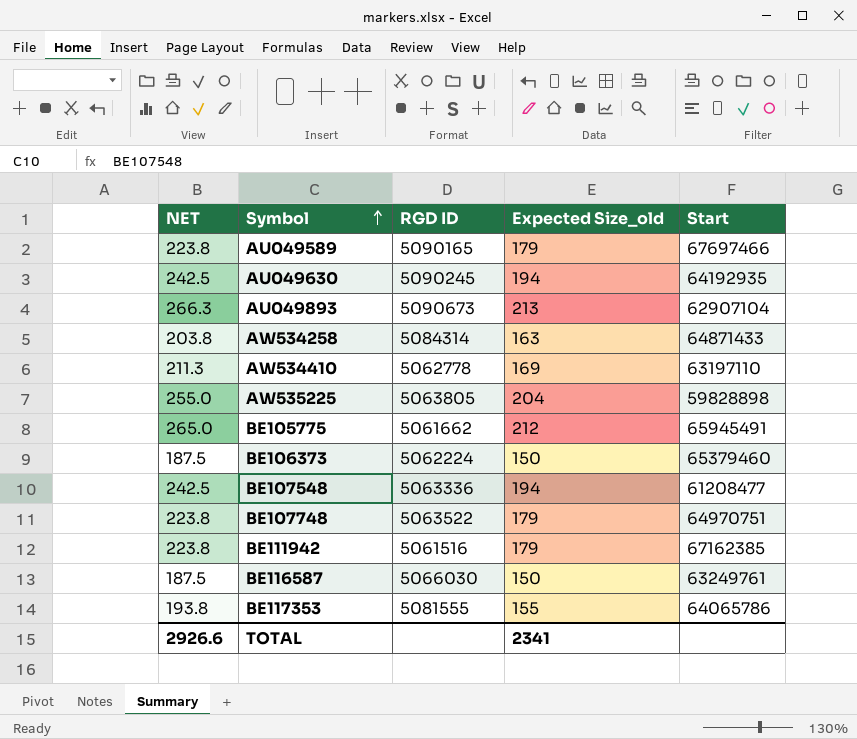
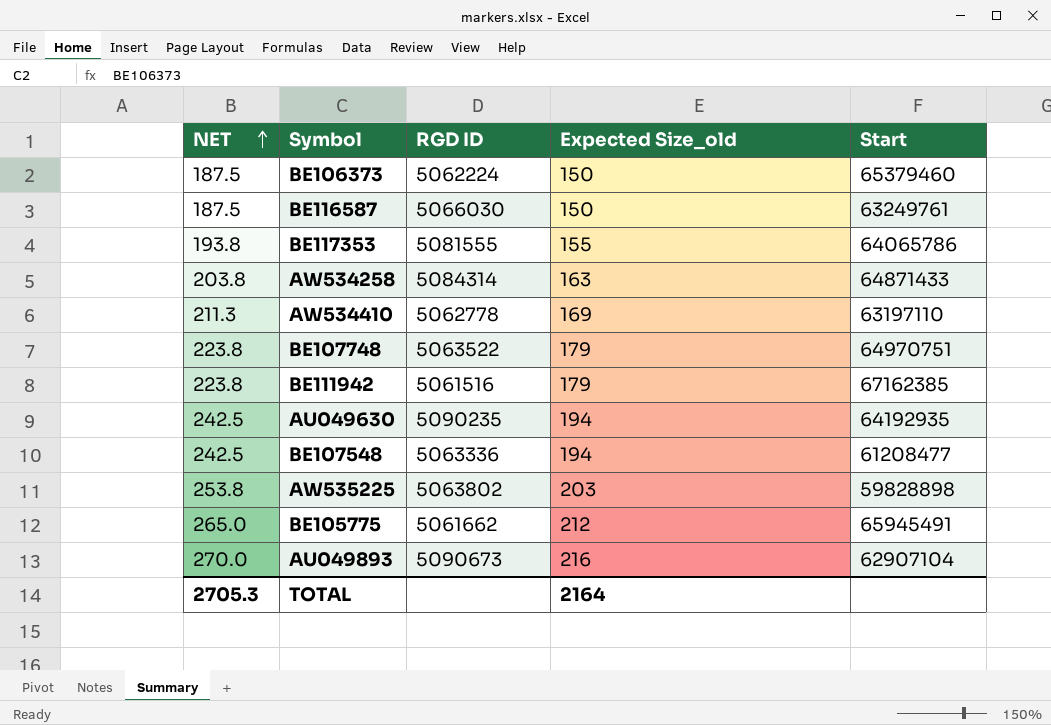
row order: Symbol ascending -> NET ascending
row AU049589: 223.8 | 5090165 | 179 | 67697466 -> none
AU049630 | RGD ID: 5090245 -> 5090235
AW535225 | NET: 255.0 -> 253.8
AW535225 | RGD ID: 5063805 -> 5063802
AW535225 | Expected Size_old: 204 -> 203
AU049893 | NET: 266.3 -> 270.0
AU049893 | Expected Size_old: 213 -> 216
TOTAL | NET: 2926.6 -> 2705.3
TOTAL | Expected Size_old: 2341 -> 2164

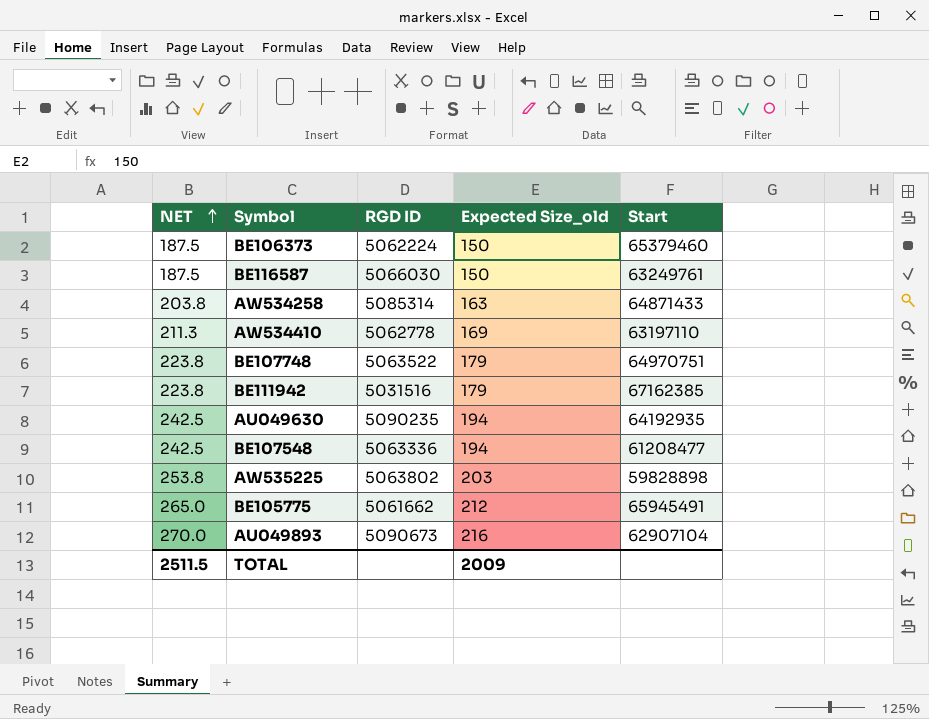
row BE117353: 193.8 | 5081555 | 155 | 64065786 -> none
AW534258 | RGD ID: 5084314 -> 5085314
BE111942 | RGD ID: 5061516 -> 5031516
TOTAL | NET: 2705.3 -> 2511.5
TOTAL | Expected Size_old: 2164 -> 2009

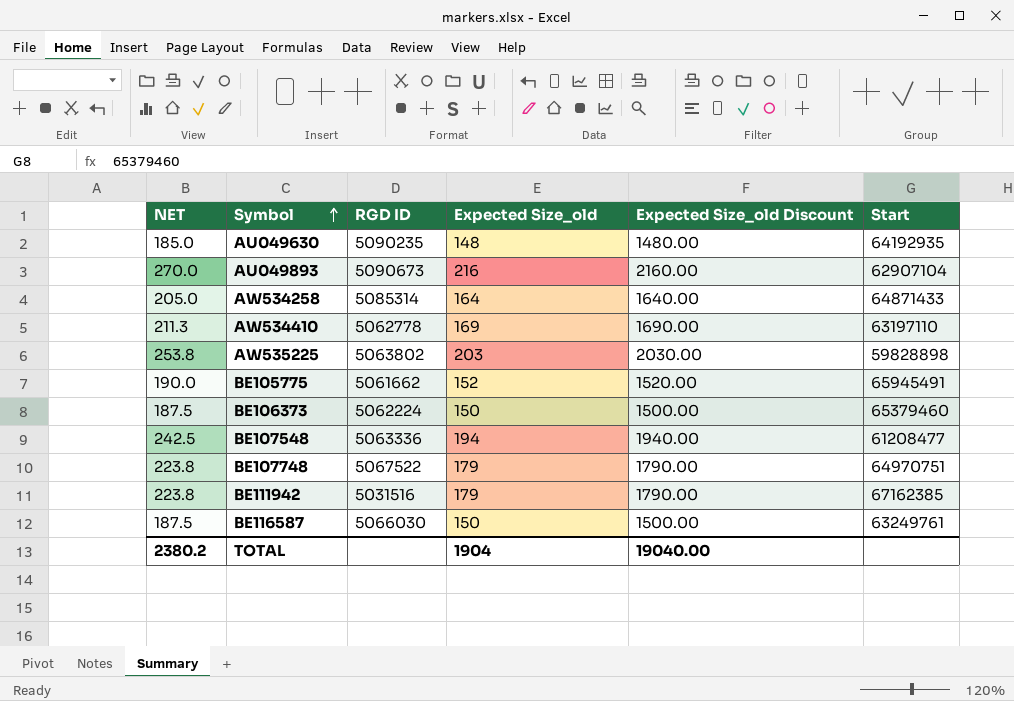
row order: NET ascending -> Symbol ascending
column Expected Size_old Discount | formula: none -> [Expected Size_old] * 10
AU049630 | NET: 242.5 -> 185.0
AU049630 | Expected Size_old: 194 -> 148
AW534258 | NET: 203.8 -> 205.0
AW534258 | Expected Size_old: 163 -> 164
BE105775 | NET: 265.0 -> 190.0
BE105775 | Expected Size_old: 212 -> 152
BE107748 | RGD ID: 5063522 -> 5067522
TOTAL | NET: 2511.5 -> 2380.2
TOTAL | Expected Size_old: 2009 -> 1904

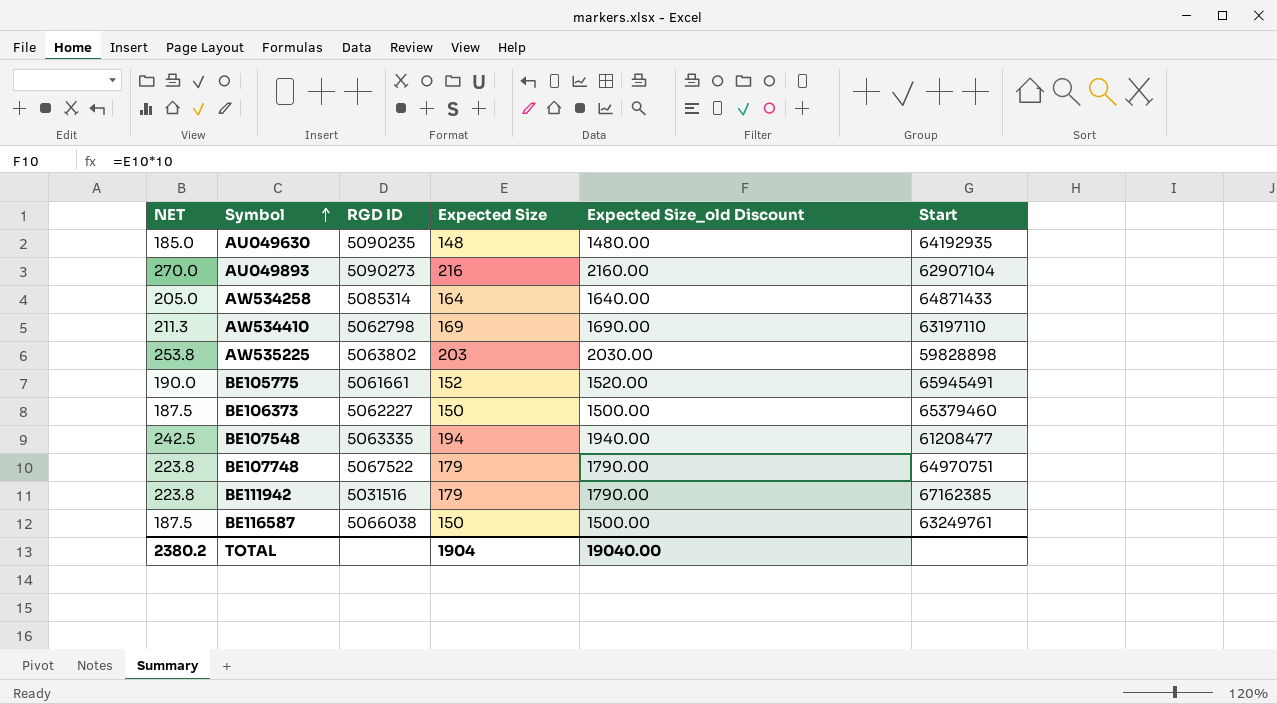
column name: Expected Size_old -> Expected Size
AU049893 | RGD ID: 5090673 -> 5090273
AW534410 | RGD ID: 5062778 -> 5062798
BE105775 | RGD ID: 5061662 -> 5061661
BE106373 | RGD ID: 5062224 -> 5062227
BE107548 | RGD ID: 5063336 -> 5063335
BE116587 | RGD ID: 5066030 -> 5066038

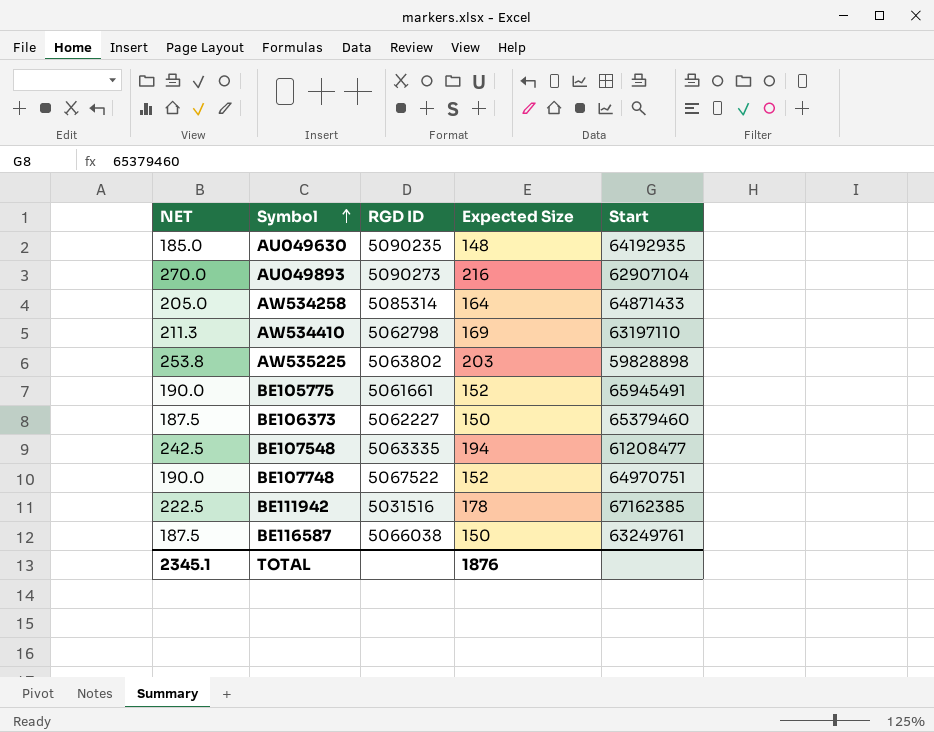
column Expected Size_old Discount | formula: [Expected Size] * 10 -> none
BE107748 | NET: 223.8 -> 190.0
BE107748 | Expected Size: 179 -> 152
BE111942 | NET: 223.8 -> 222.5
BE111942 | Expected Size: 179 -> 178
TOTAL | NET: 2380.2 -> 2345.1
TOTAL | Expected Size: 1904 -> 1876

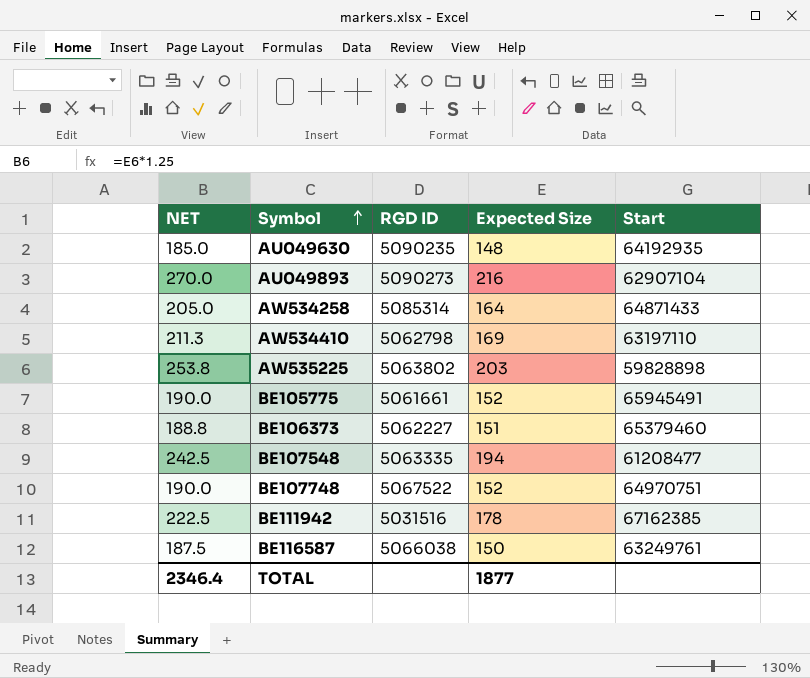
BE106373 | NET: 187.5 -> 188.8
BE106373 | Expected Size: 150 -> 151
TOTAL | NET: 2345.1 -> 2346.4
TOTAL | Expected Size: 1876 -> 1877

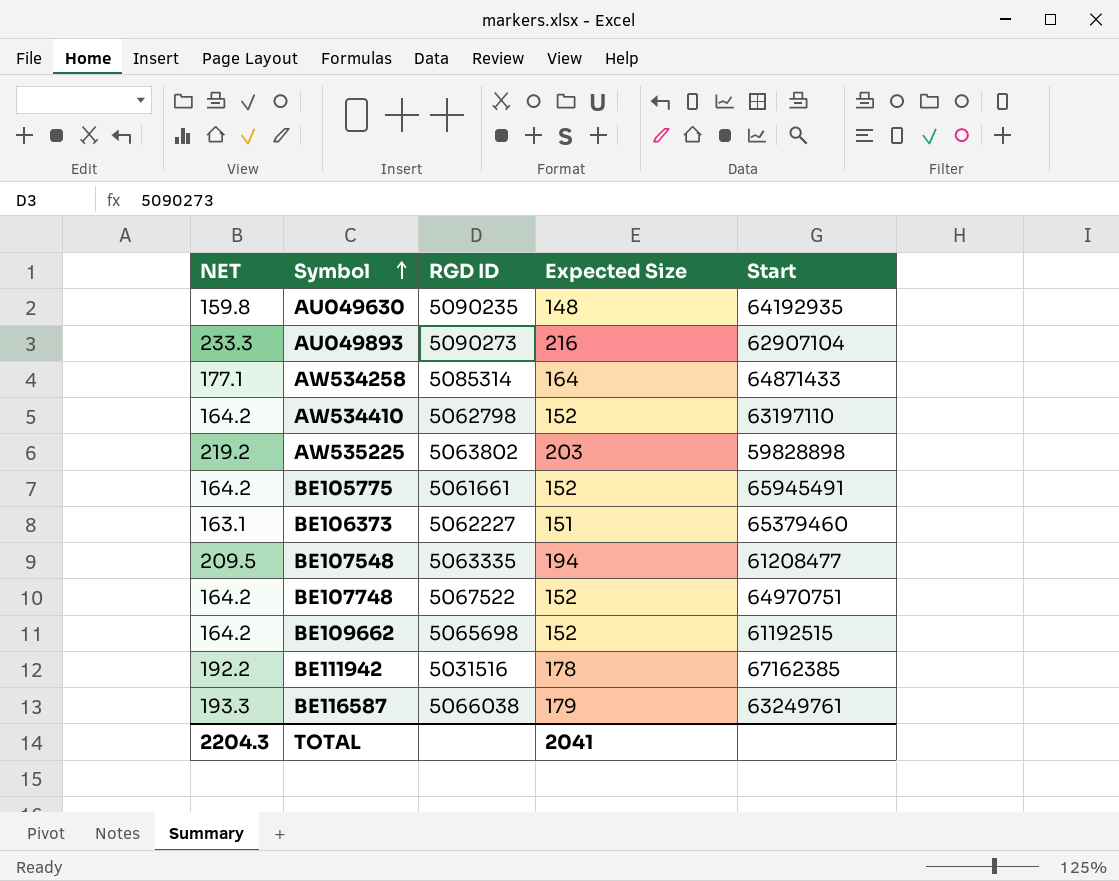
column NET | formula: [Expected Size] * 1.25 -> [Expected Size] * 1.08
AW534410 | Expected Size: 169 -> 152
row BE109662: none -> 164.2 | 5065698 | 152 | 61192515
BE116587 | Expected Size: 150 -> 179
TOTAL | NET: 2346.4 -> 2204.3
TOTAL | Expected Size: 1877 -> 2041

